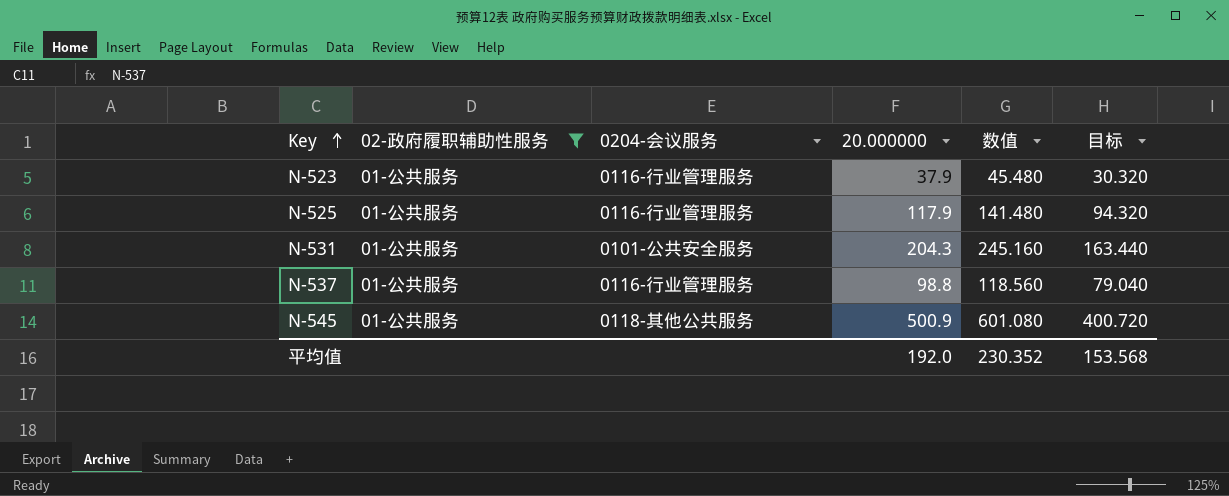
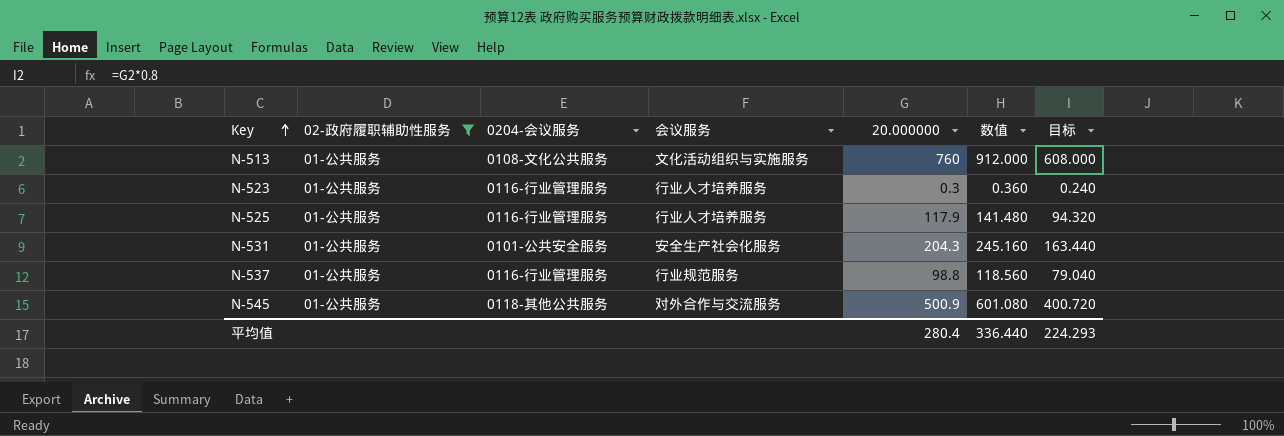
column 会议服务 | position: none -> 4
row N-513: none -> 01-公共服务 | 0108-文化公共服务 | 文化活动组织与实施服务 | 760 | 912.000 | 608.000
N-523 | 20.000000: 37.9 -> 0.3
N-523 | 数值: 45.480 -> 0.360
N-523 | 目标: 30.320 -> 0.240
平均值 | 20.000000: 192.0 -> 280.4
平均值 | 数值: 230.352 -> 336.440
平均值 | 目标: 153.568 -> 224.293

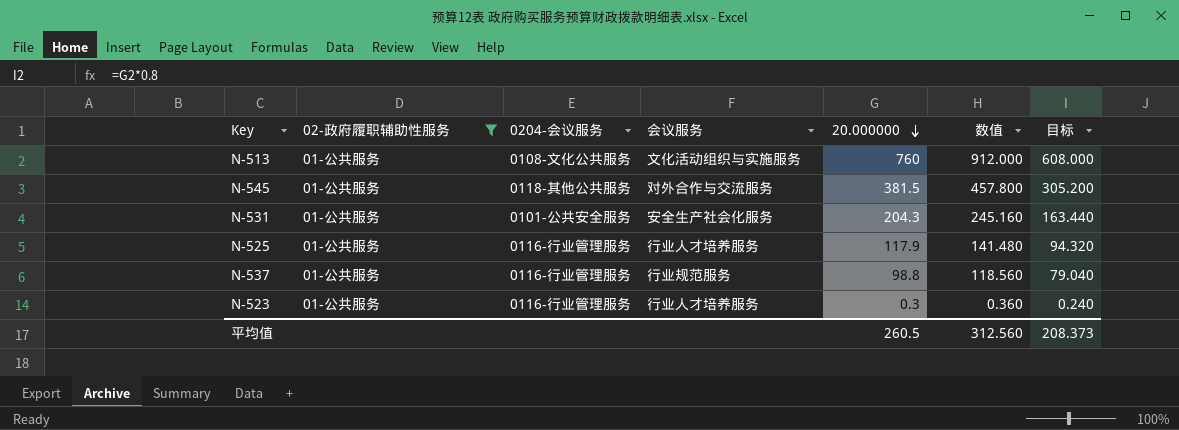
row order: Key ascending -> 20.000000 descending
N-545 | 20.000000: 500.9 -> 381.5
N-545 | 数值: 601.080 -> 457.800
N-545 | 目标: 400.720 -> 305.200
平均值 | 20.000000: 280.4 -> 260.5
平均值 | 数值: 336.440 -> 312.560
平均值 | 目标: 224.293 -> 208.373

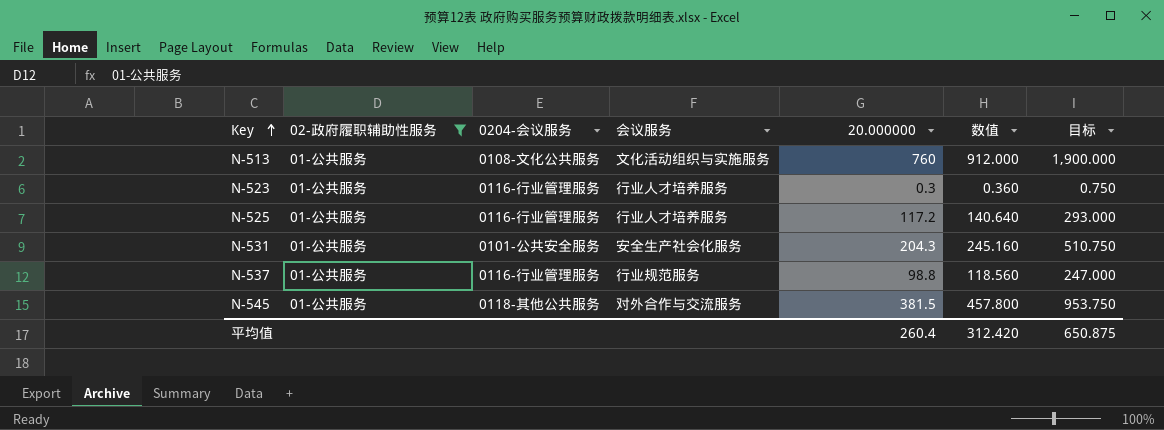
row order: 20.000000 descending -> Key ascending
column 目标 | formula: [20.000000] * 0.8 -> [20.000000] * 2.5
N-525 | 20.000000: 117.9 -> 117.2
N-525 | 数值: 141.480 -> 140.640
平均值 | 20.000000: 260.5 -> 260.4
平均值 | 数值: 312.560 -> 312.420
平均值 | 目标: 208.373 -> 650.875

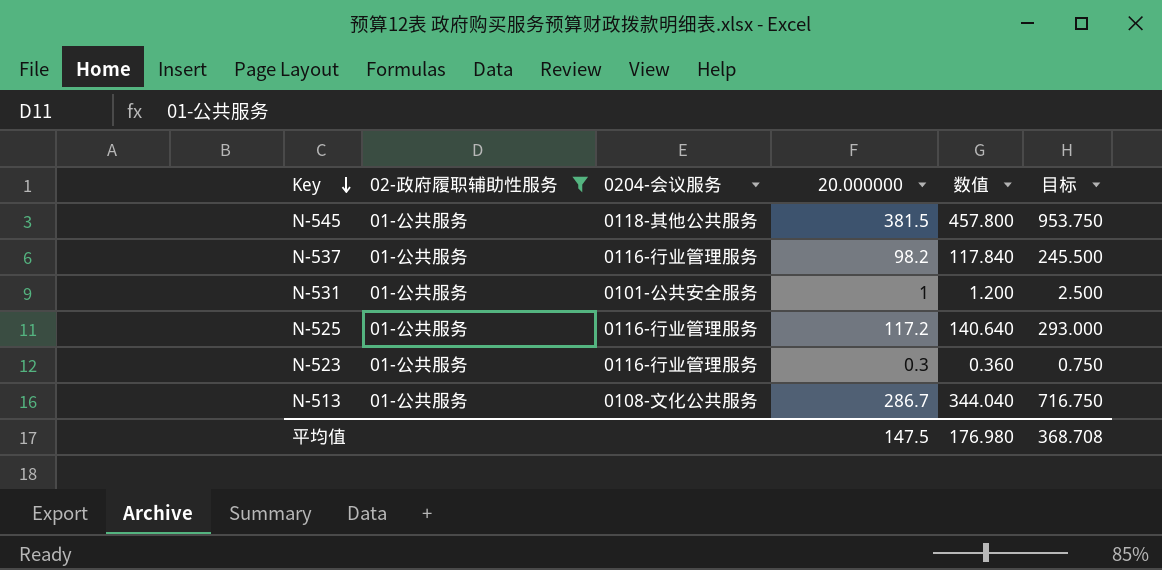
row order: Key ascending -> Key descending
column 会议服务 | position: 4 -> none
N-537 | 20.000000: 98.8 -> 98.2
N-537 | 数值: 118.560 -> 117.840
N-537 | 目标: 247.000 -> 245.500
N-531 | 20.000000: 204.3 -> 1
N-531 | 数值: 245.160 -> 1.200
N-531 | 目标: 510.750 -> 2.500
N-513 | 20.000000: 760 -> 286.7
N-513 | 数值: 912.000 -> 344.040
N-513 | 目标: 1,900.000 -> 716.750
平均值 | 20.000000: 260.4 -> 147.5
平均值 | 数值: 312.420 -> 176.980
平均值 | 目标: 650.875 -> 368.708

